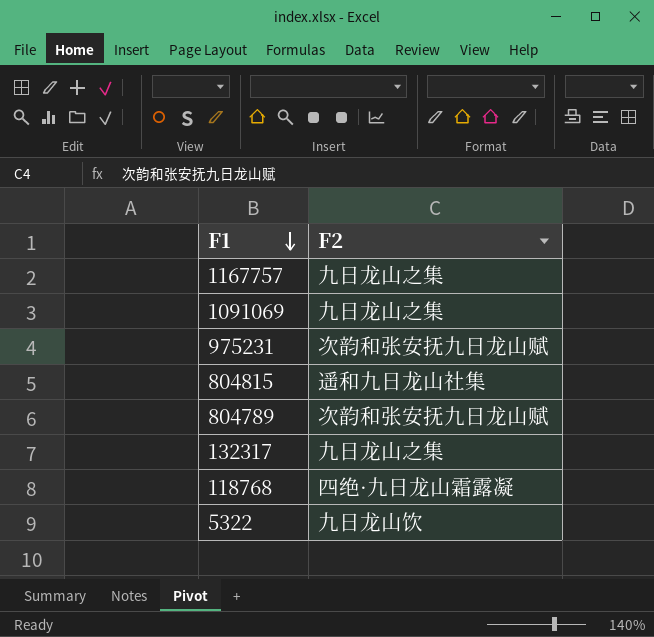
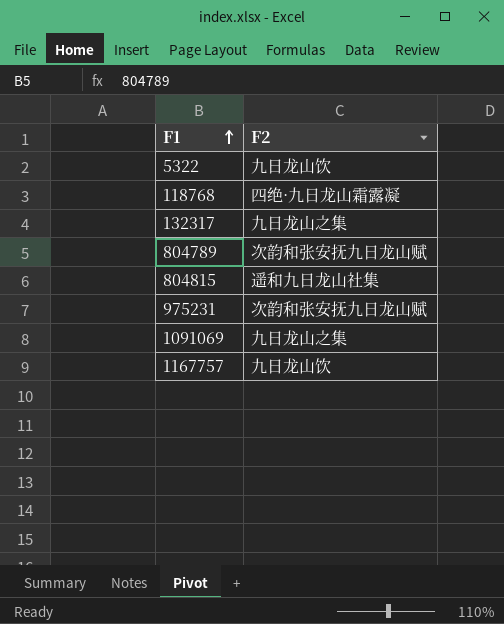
row order: F1 descending -> F1 ascending
1167757 | F2: 九日龙山之集 -> 九日龙山饮

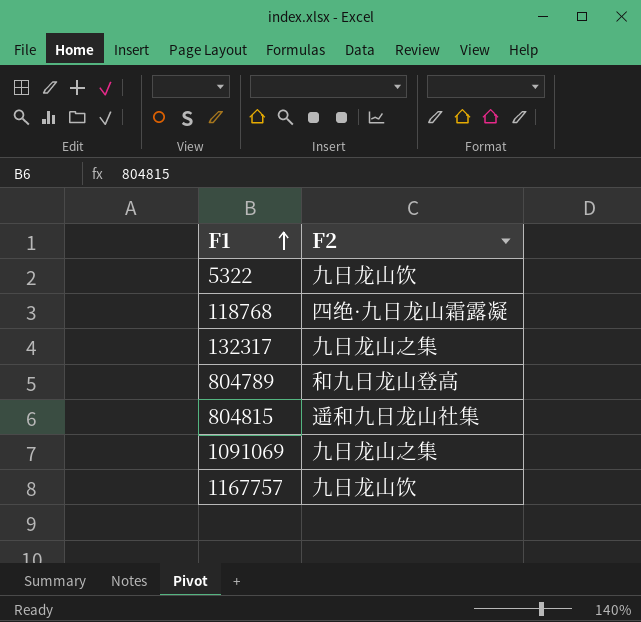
row 975231: 次韵和张安抚九日龙山赋 -> none
804789 | F2: 次韵和张安抚九日龙山赋 -> 和九日龙山登高

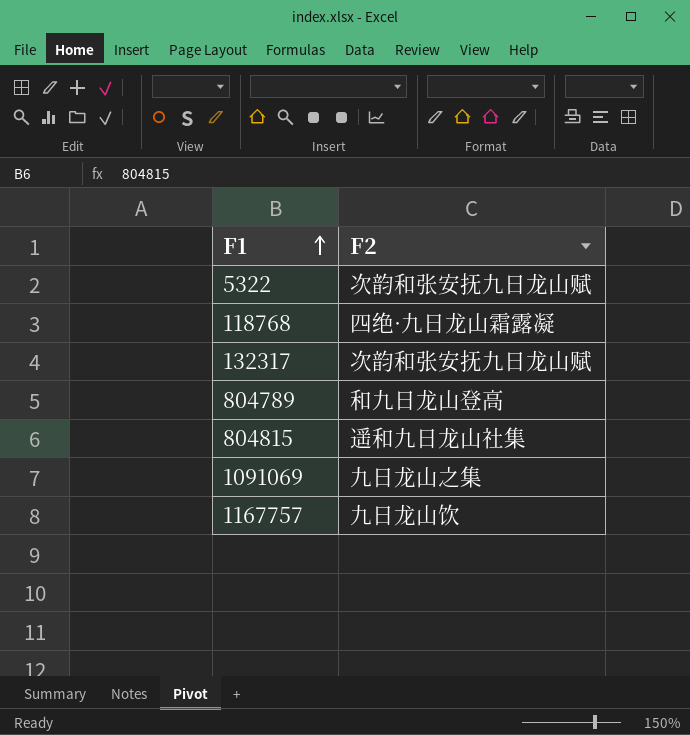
5322 | F2: 九日龙山饮 -> 次韵和张安抚九日龙山赋
132317 | F2: 九日龙山之集 -> 次韵和张安抚九日龙山赋

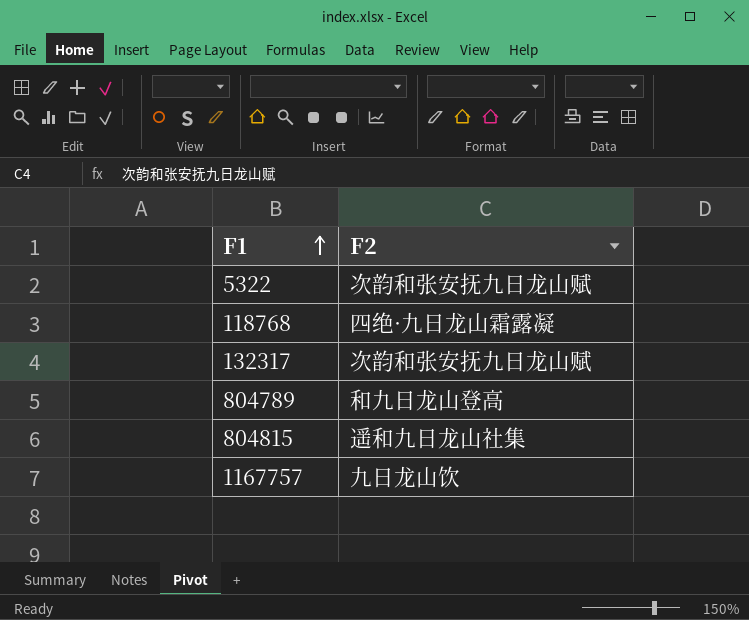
row 1091069: 九日龙山之集 -> none

